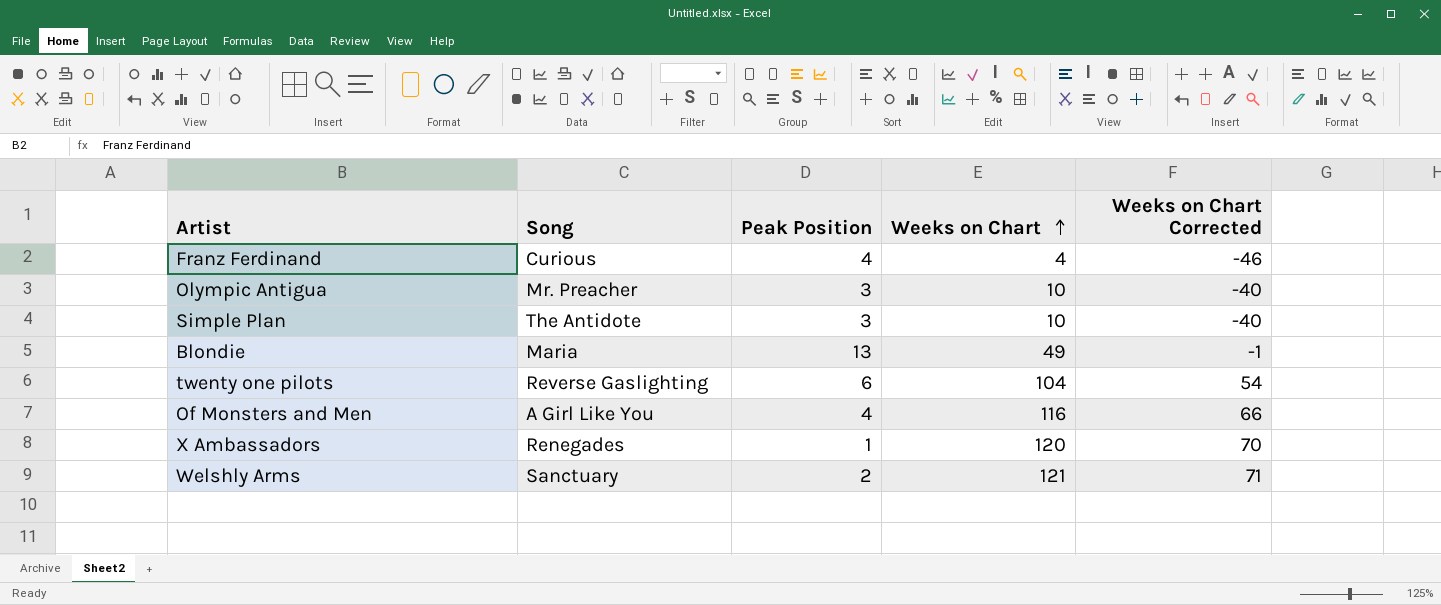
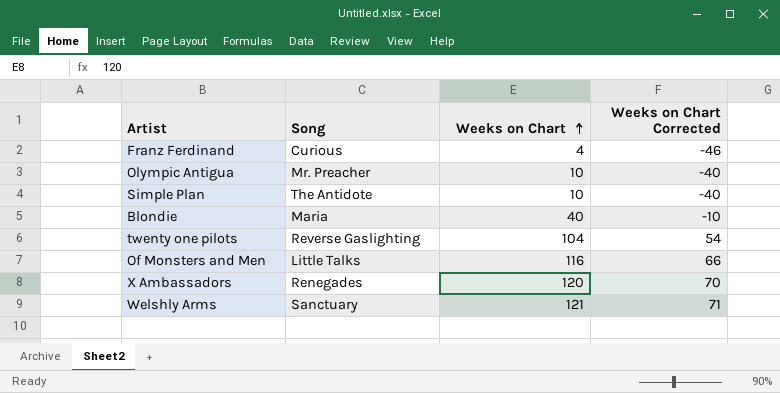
column Peak Position | position: 3 -> none
Blondie | Weeks on Chart: 49 -> 40
Blondie | Weeks on Chart Corrected: -1 -> -10
Of Monsters and Men | Song: A Girl Like You -> Little Talks

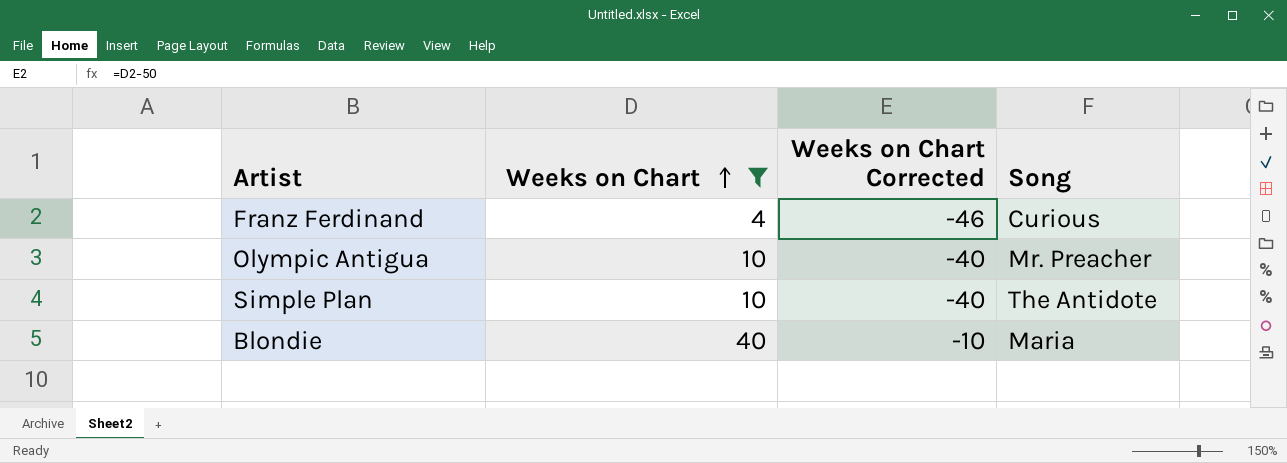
filter: none -> Weeks on Chart <= 40
column Song | position: 2 -> 4

